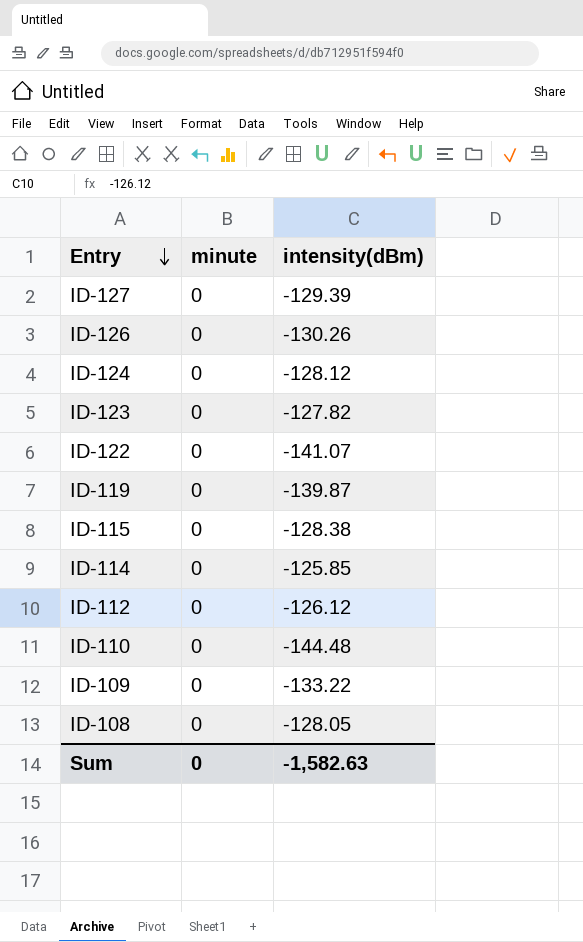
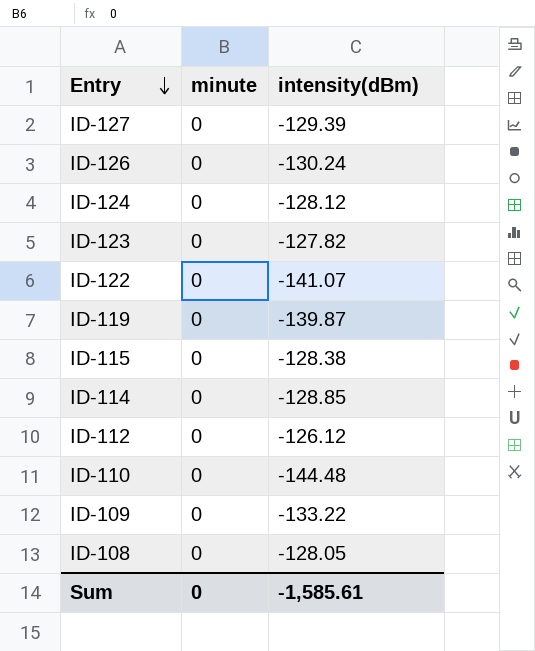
ID-126 | intensity(dBm): -130.26 -> -130.24
ID-114 | intensity(dBm): -125.85 -> -128.85
Sum | intensity(dBm): -1,582.63 -> -1,585.61

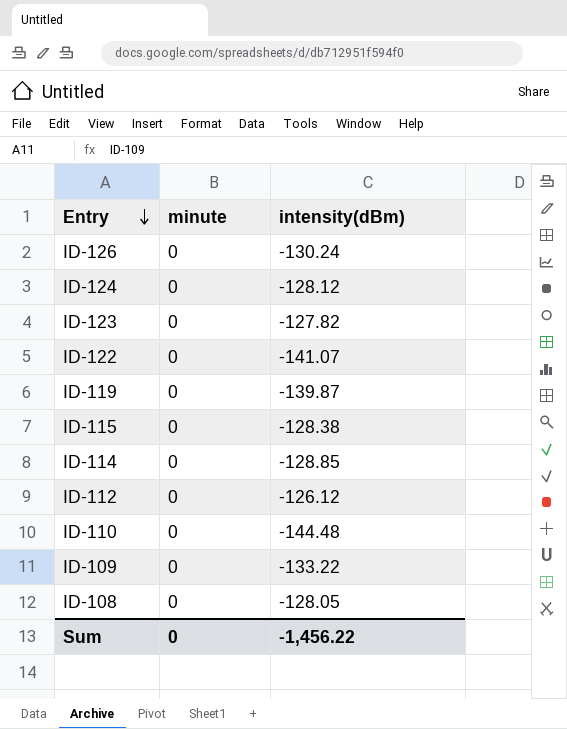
row ID-127: 0 | -129.39 -> none
Sum | intensity(dBm): -1,585.61 -> -1,456.22

